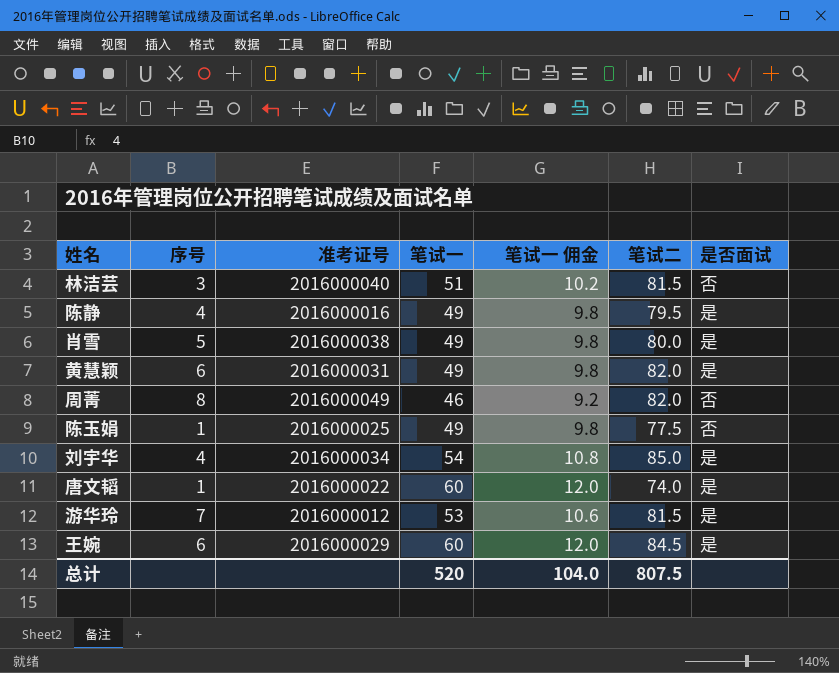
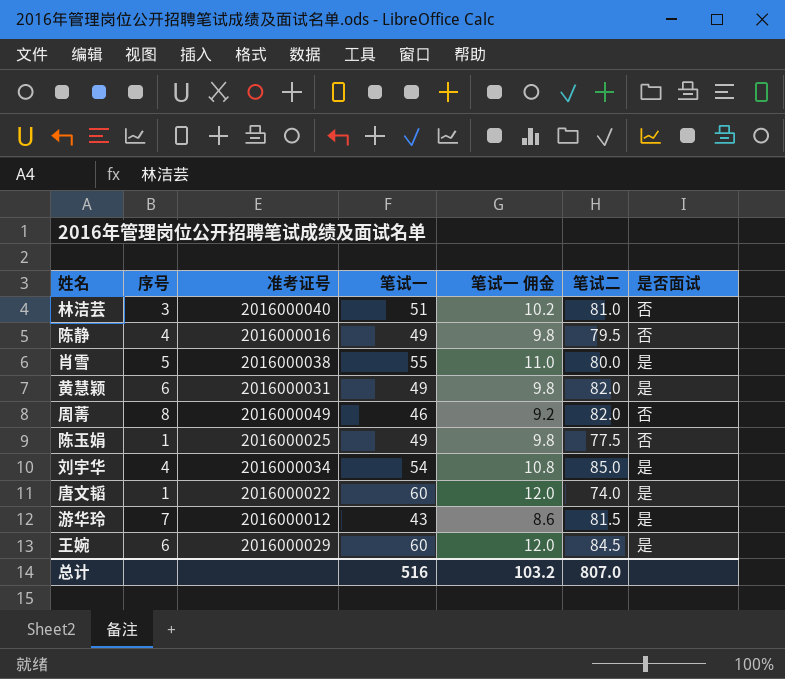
林洁芸 | 笔试二: 81.5 -> 81.0
陈静 | 是否面试: 是 -> 否
肖雪 | 笔试一: 49 -> 55
肖雪 | 笔试一 佣金: 9.8 -> 11.0
游华玲 | 笔试一: 53 -> 43
游华玲 | 笔试一 佣金: 10.6 -> 8.6
总计 | 笔试一: 520 -> 516
总计 | 笔试一 佣金: 104.0 -> 103.2
总计 | 笔试二: 807.5 -> 807.0

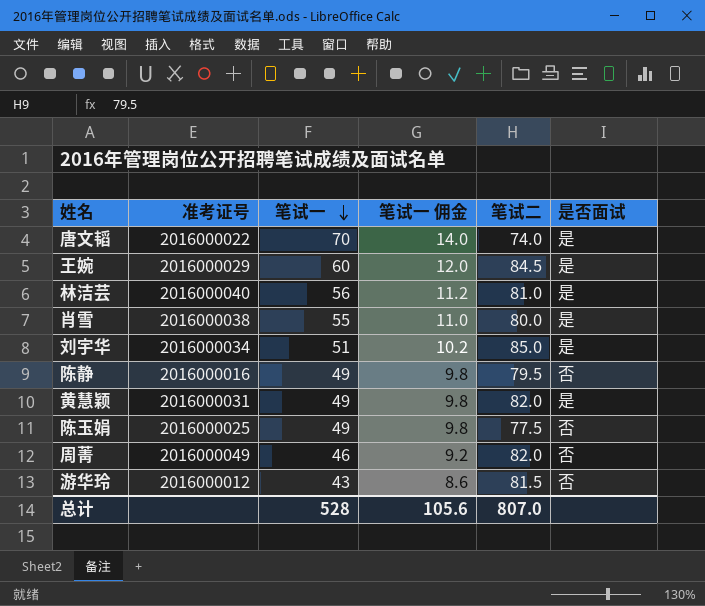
row order: none -> 笔试一 descending
column 序号 | position: 2 -> none
唐文韬 | 笔试一: 60 -> 70
唐文韬 | 笔试一 佣金: 12.0 -> 14.0
林洁芸 | 笔试一: 51 -> 56
林洁芸 | 笔试一 佣金: 10.2 -> 11.2
林洁芸 | 是否面试: 否 -> 是
刘宇华 | 笔试一: 54 -> 51
刘宇华 | 笔试一 佣金: 10.8 -> 10.2
游华玲 | 是否面试: 是 -> 否
总计 | 笔试一: 516 -> 528
总计 | 笔试一 佣金: 103.2 -> 105.6

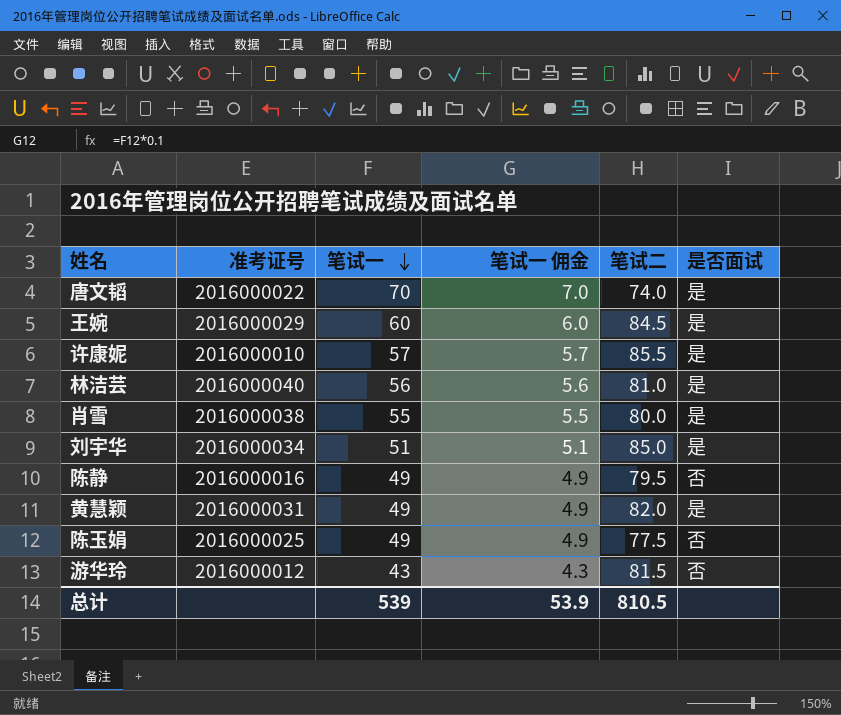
column 笔试一 佣金 | formula: [笔试一] * 0.2 -> [笔试一] * 0.1
row 周菁: 2016000049 | 46 | 9.2 | 82.0 | 否 -> none
row 许康妮: none -> 2016000010 | 57 | 5.7 | 85.5 | 是
总计 | 笔试一: 528 -> 539
总计 | 笔试一 佣金: 105.6 -> 53.9
总计 | 笔试二: 807.0 -> 810.5

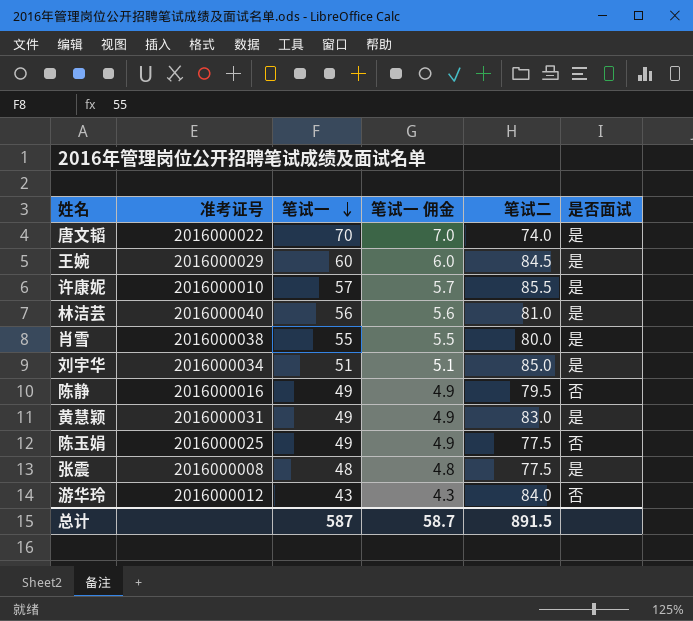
黄慧颖 | 笔试二: 82.0 -> 83.0
row 张震: none -> 2016000008 | 48 | 4.8 | 77.5 | 是
游华玲 | 笔试二: 81.5 -> 84.0
总计 | 笔试一: 539 -> 587
总计 | 笔试一 佣金: 53.9 -> 58.7
总计 | 笔试二: 810.5 -> 891.5

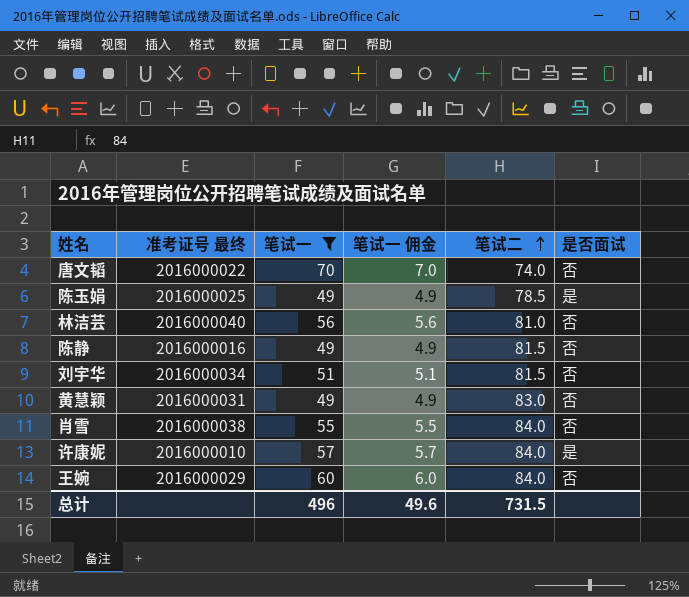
filter: none -> 笔试一 >= 49
row order: 笔试一 descending -> 笔试二 ascending
column name: 准考证号 -> 准考证号 最终
唐文韬 | 是否面试: 是 -> 否
陈玉娟 | 笔试二: 77.5 -> 78.5
陈玉娟 | 是否面试: 否 -> 是
林洁芸 | 是否面试: 是 -> 否
陈静 | 笔试二: 79.5 -> 81.5
刘宇华 | 笔试二: 85.0 -> 81.5
刘宇华 | 是否面试: 是 -> 否
黄慧颖 | 是否面试: 是 -> 否
肖雪 | 笔试二: 80.0 -> 84.0
肖雪 | 是否面试: 是 -> 否
许康妮 | 笔试二: 85.5 -> 84.0
王婉 | 笔试二: 84.5 -> 84.0
王婉 | 是否面试: 是 -> 否
总计 | 笔试一: 587 -> 496
总计 | 笔试一 佣金: 58.7 -> 49.6
总计 | 笔试二: 891.5 -> 731.5

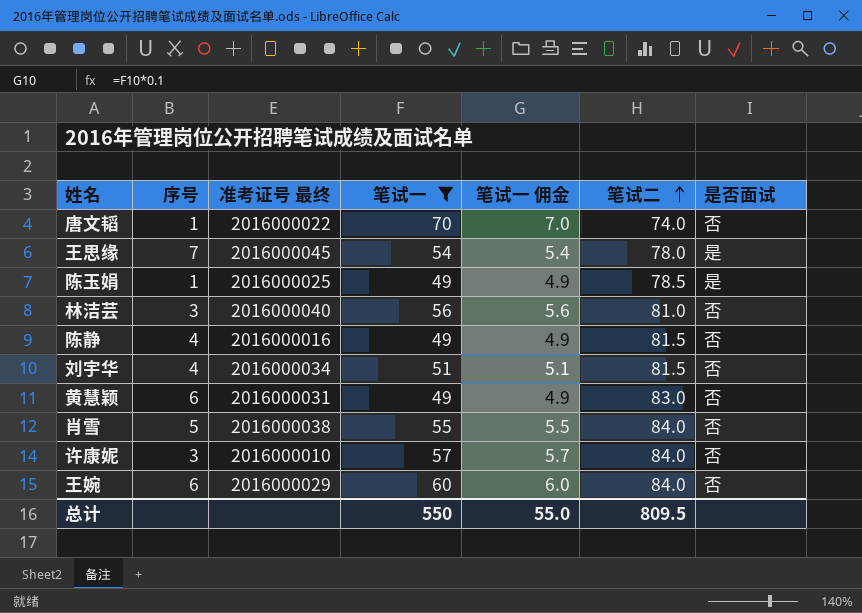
column 序号 | position: none -> 2
row 王思缘: none -> 7 | 2016000045 | 54 | 5.4 | 78.0 | 是
许康妮 | 是否面试: 是 -> 否
总计 | 笔试一: 496 -> 550
总计 | 笔试一 佣金: 49.6 -> 55.0
总计 | 笔试二: 731.5 -> 809.5

